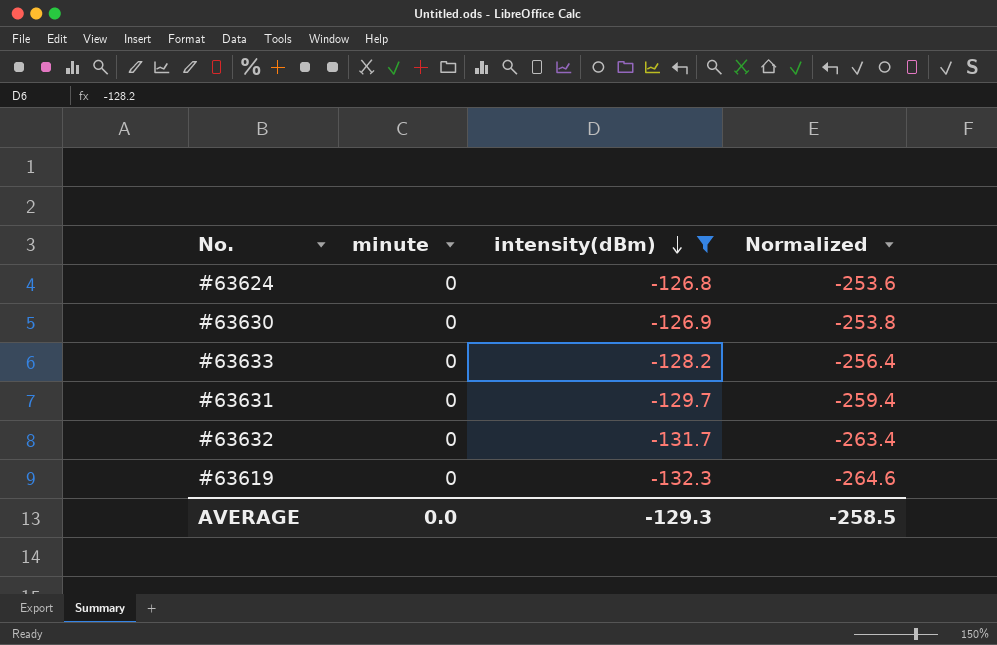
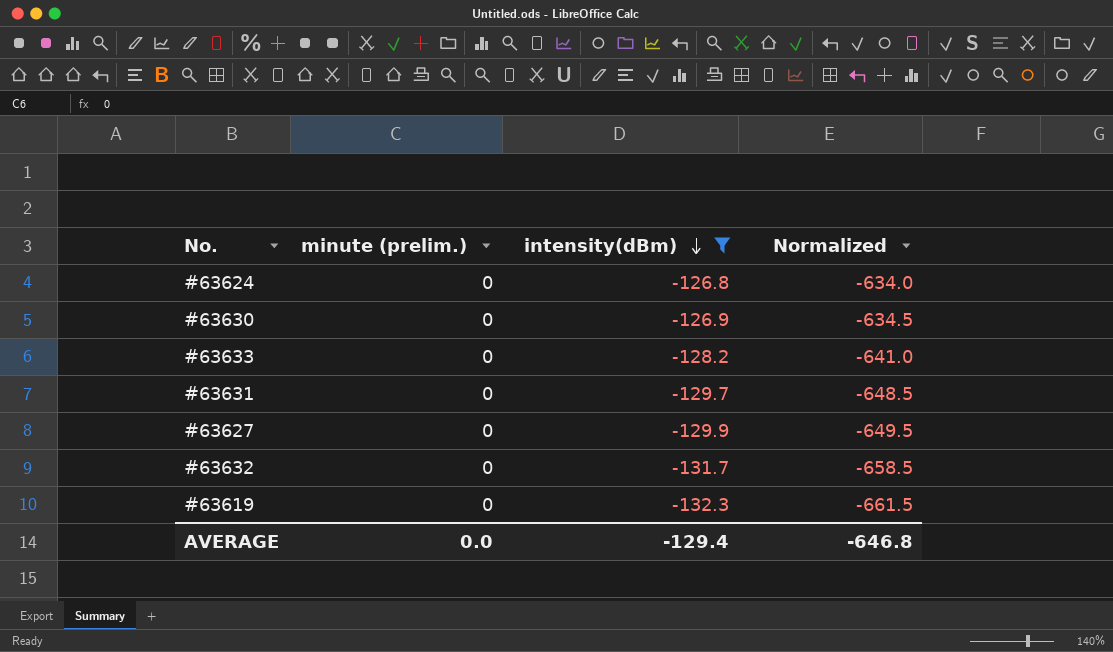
column name: minute -> minute (prelim.)
column Normalized | formula: [intensity(dBm)] * 2 -> [intensity(dBm)] * 5
row #63627: none -> 0 | -129.9 | -649.5
AVERAGE | intensity(dBm): -129.3 -> -129.4
AVERAGE | Normalized: -258.5 -> -646.8

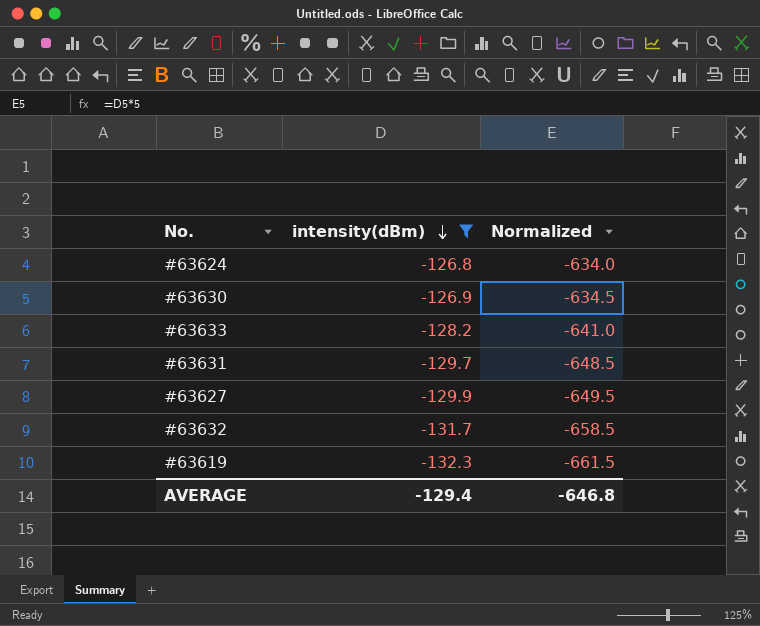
column minute (prelim.) | position: 2 -> none

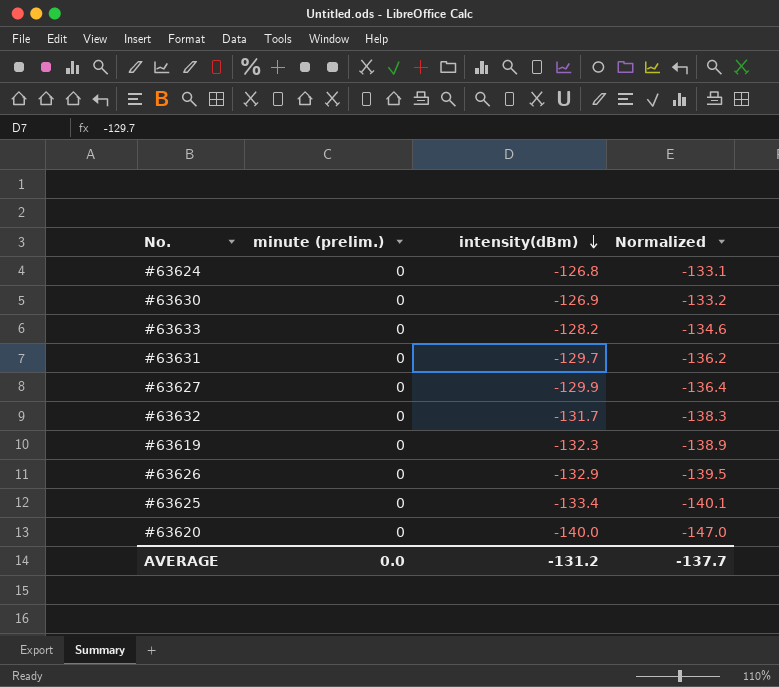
filter: intensity(dBm) >= -132.3 -> none
column minute (prelim.) | position: none -> 2
column Normalized | formula: [intensity(dBm)] * 5 -> [intensity(dBm)] * 1.05
AVERAGE | intensity(dBm): -129.4 -> -131.2
AVERAGE | Normalized: -646.8 -> -137.7

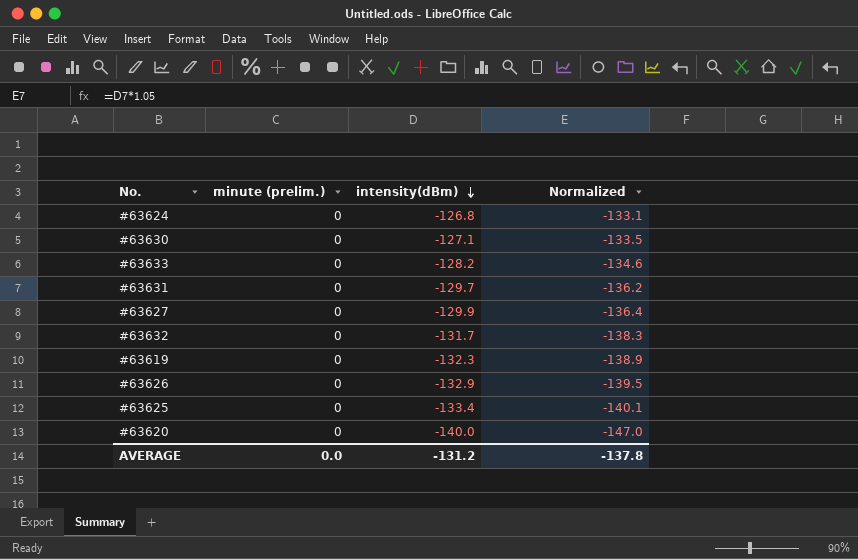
#63630 | intensity(dBm): -126.9 -> -127.1
#63630 | Normalized: -133.2 -> -133.5
AVERAGE | Normalized: -137.7 -> -137.8

